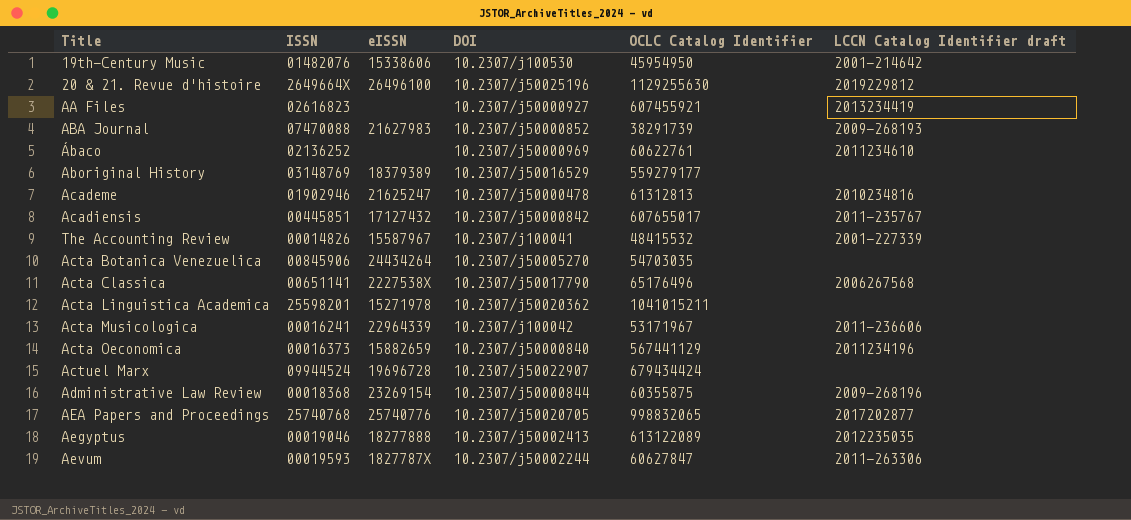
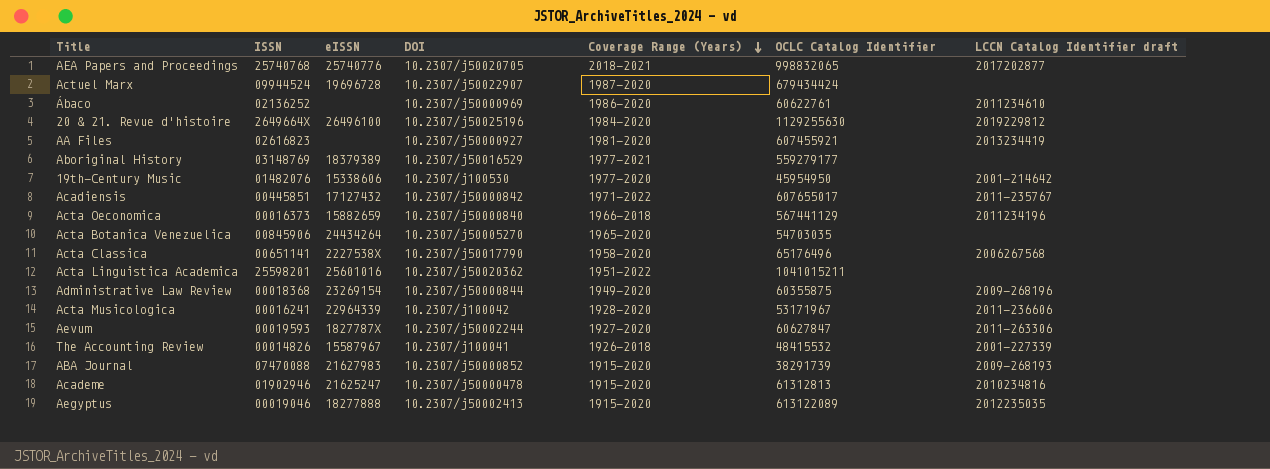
row order: none -> Coverage Range (Years) descending
column Coverage Range (Years) | position: none -> 5
Acta Linguistica Academica | eISSN: 15271978 -> 25601016

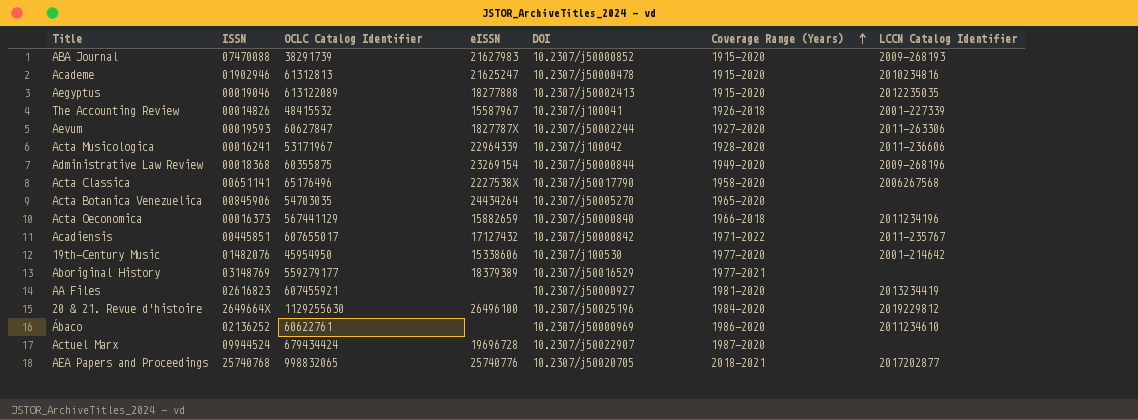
row order: Coverage Range (Years) descending -> Coverage Range (Years) ascending
column OCLC Catalog Identifier | position: 6 -> 3
column name: LCCN Catalog Identifier draft -> LCCN Catalog Identifier
row Acta Linguistica Academica: 25598201 | 25601016 | 10.2307/j50020362 | 1951-2022 | 1041015211 | none -> none

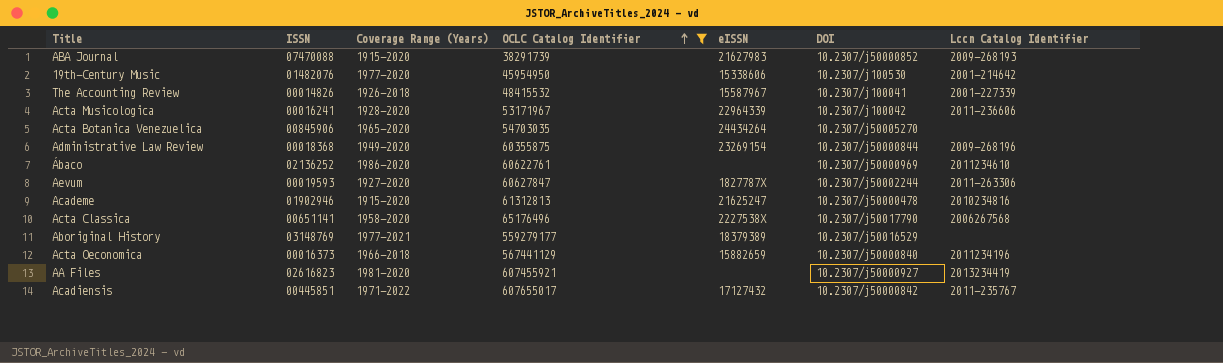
filter: none -> OCLC Catalog Identifier <= 607655017
row order: Coverage Range (Years) ascending -> OCLC Catalog Identifier ascending
column Coverage Range (Years) | position: 6 -> 3
column name: LCCN Catalog Identifier -> Lccn Catalog Identifier

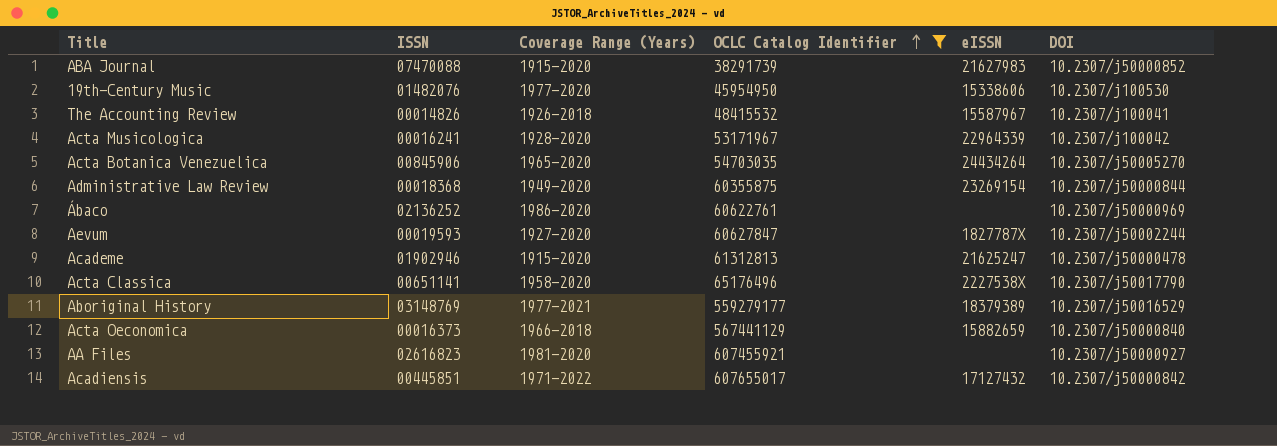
column Lccn Catalog Identifier | position: 7 -> none

